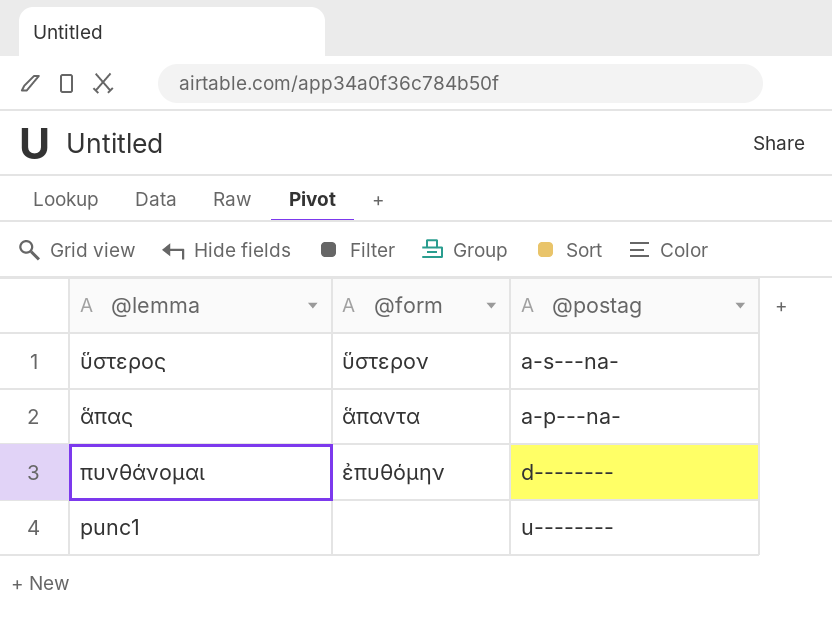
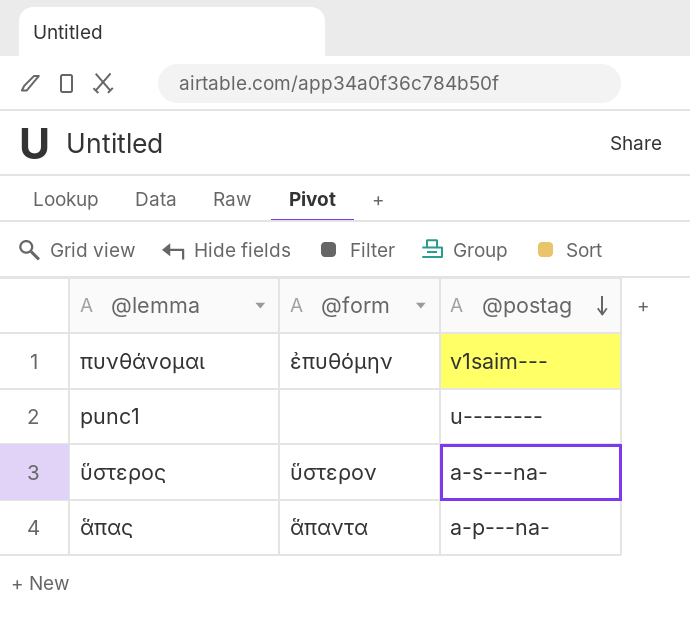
row order: none -> @postag descending
πυνθάνομαι | @postag: d-------- -> v1saim---

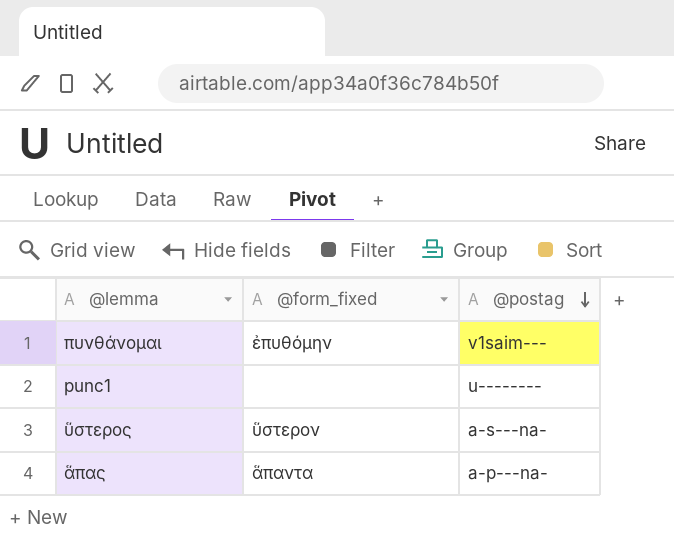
column name: @form -> @form_fixed

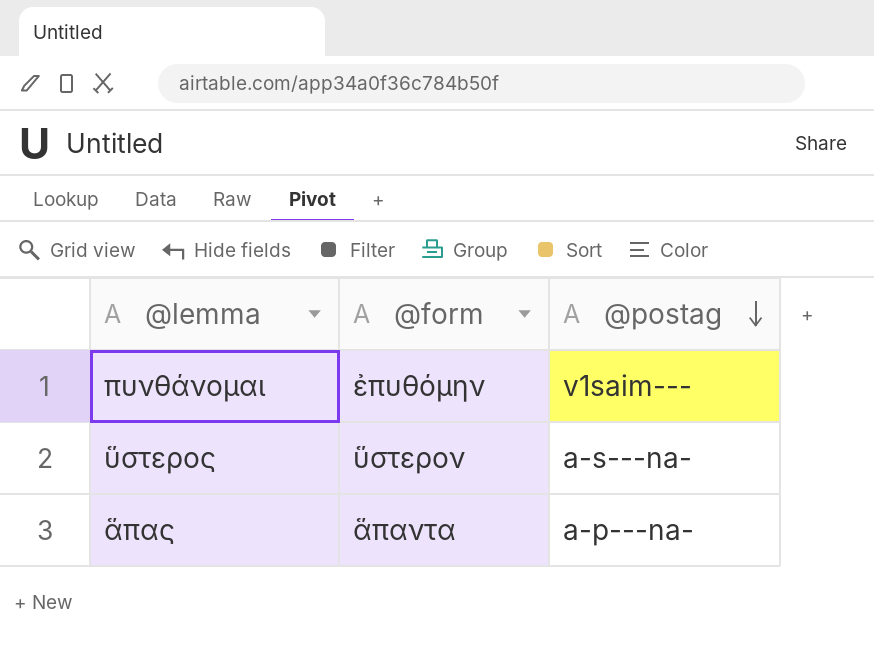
column name: @form_fixed -> @form
row punc1: none | u-------- -> none

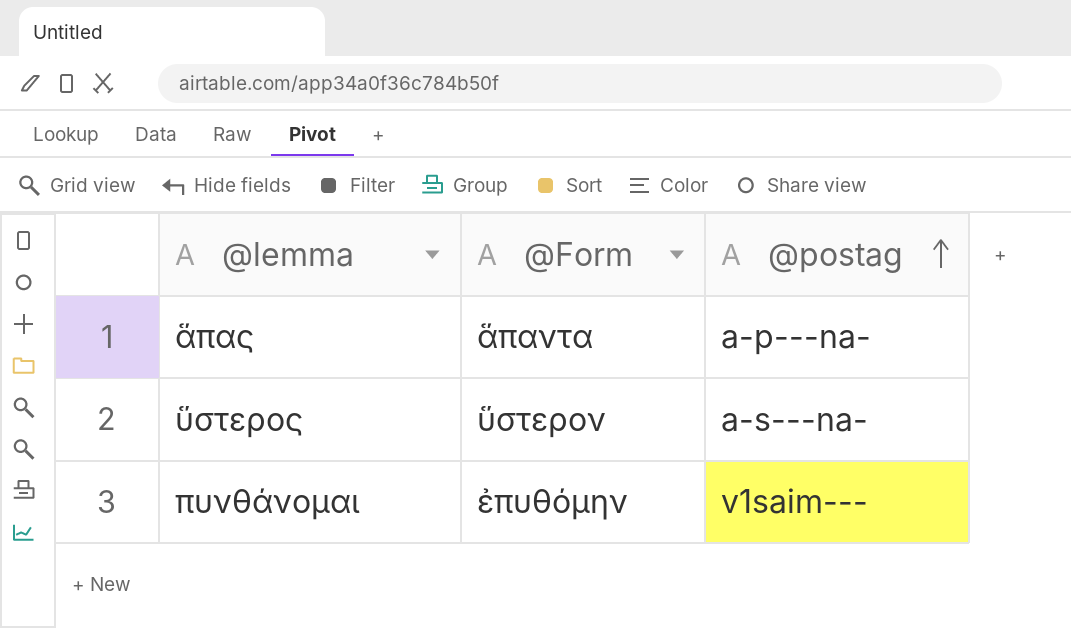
row order: @postag descending -> @postag ascending
column name: @form -> @Form

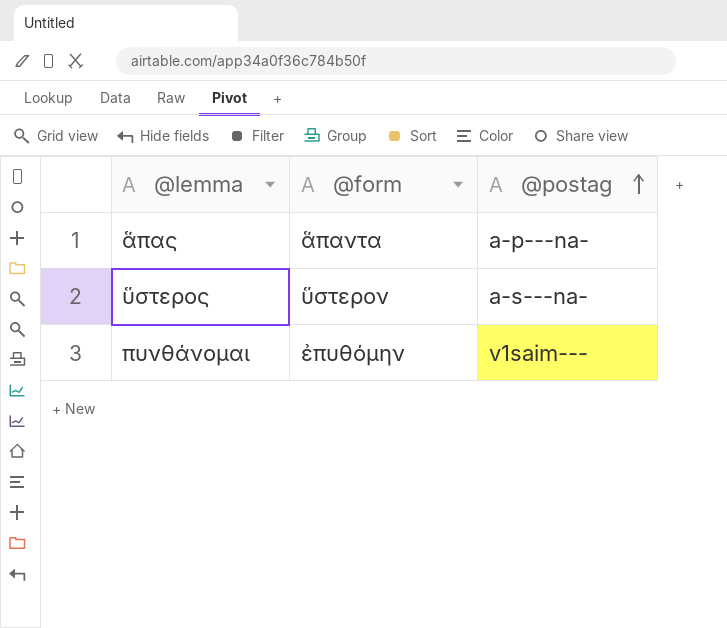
column name: @Form -> @form

